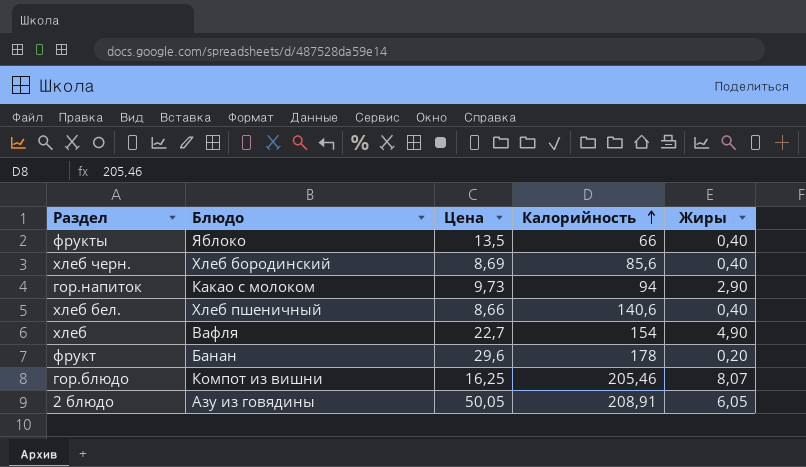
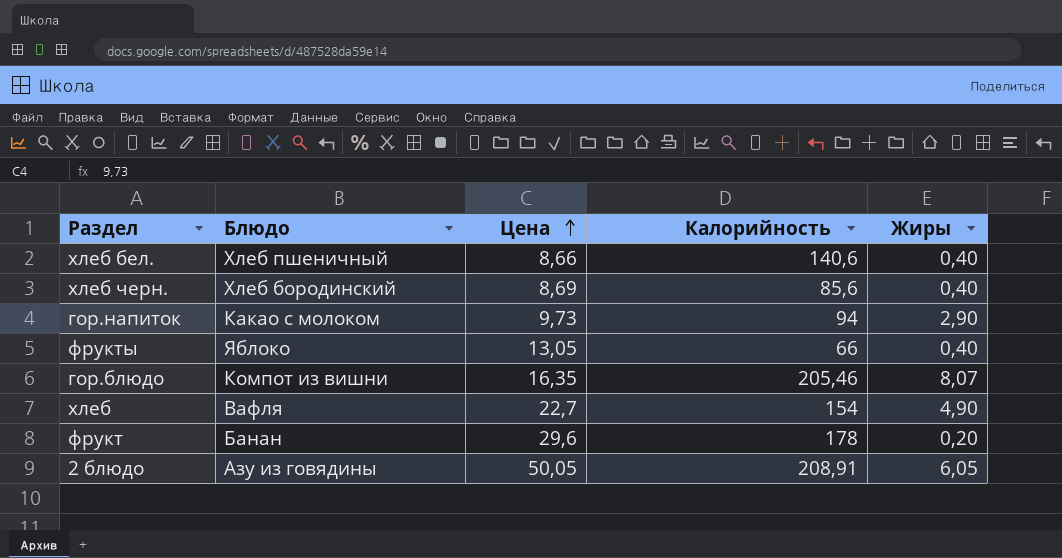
row order: Калорийность ascending -> Цена ascending
фрукты | Цена: 13,5 -> 13,05
гор.блюдо | Цена: 16,25 -> 16,35

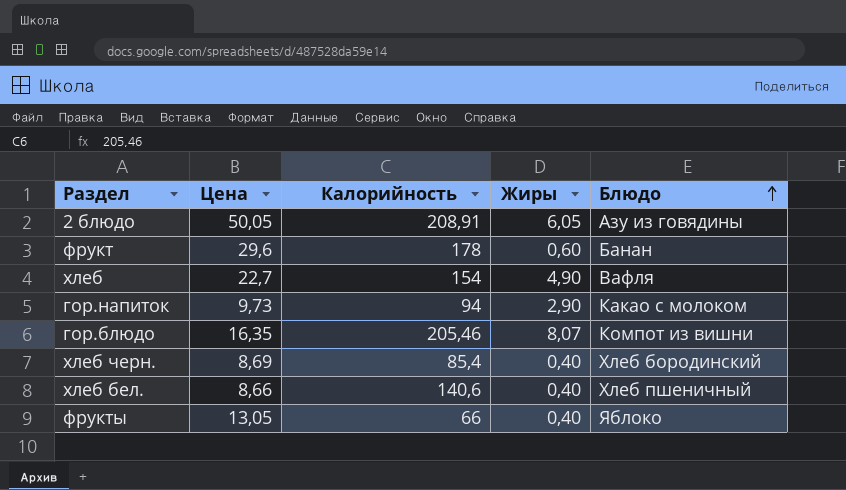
row order: Цена ascending -> Блюдо ascending
column Блюдо | position: 2 -> 5
фрукт | Жиры: 0,20 -> 0,60
хлеб черн. | Калорийность: 85,6 -> 85,4

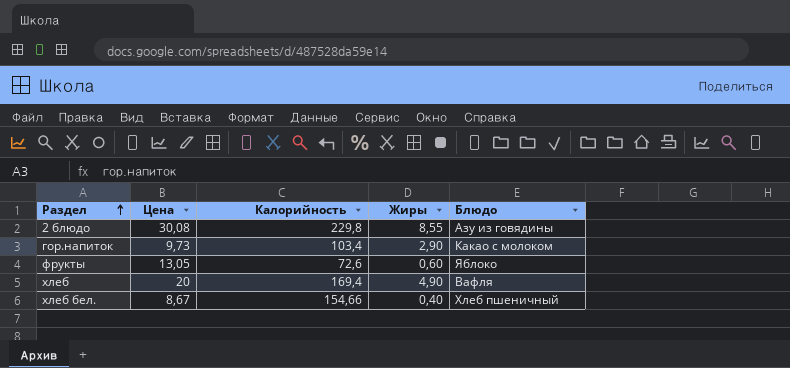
row order: Блюдо ascending -> Раздел ascending
row фрукт: 29,6 | 178 | 0,60 | Банан -> none
row гор.блюдо: 16,35 | 205,46 | 8,07 | Компот из вишни -> none
row хлеб черн.: 8,69 | 85,4 | 0,40 | Хлеб бородинский -> none
2 блюдо | Цена: 50,05 -> 30,08
2 блюдо | Калорийность: 208,91 -> 229,8
2 блюдо | Жиры: 6,05 -> 8,55
гор.напиток | Калорийность: 94 -> 103,4
фрукты | Калорийность: 66 -> 72,6
фрукты | Жиры: 0,40 -> 0,60
хлеб | Цена: 22,7 -> 20
хлеб | Калорийность: 154 -> 169,4
хлеб бел. | Цена: 8,66 -> 8,67
хлеб бел. | Калорийность: 140,6 -> 154,66

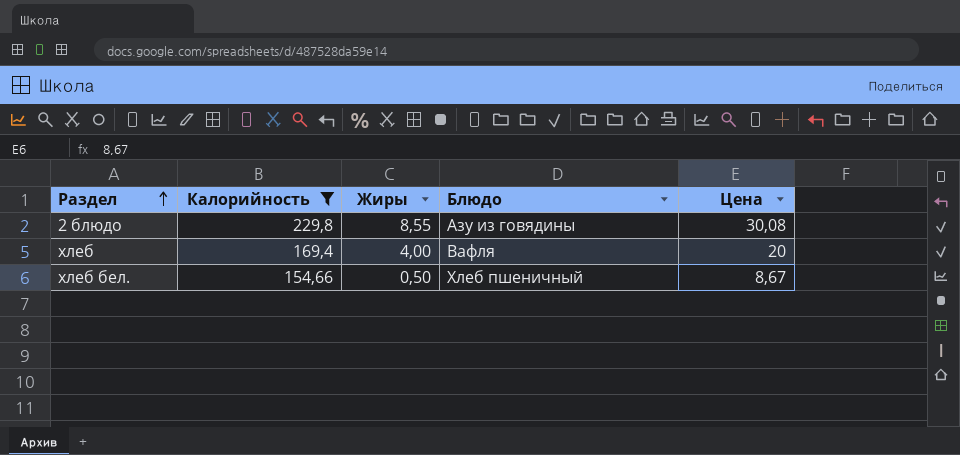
filter: none -> Калорийность >= 154,66
column Цена | position: 2 -> 5
хлеб | Жиры: 4,90 -> 4,00
хлеб бел. | Жиры: 0,40 -> 0,50

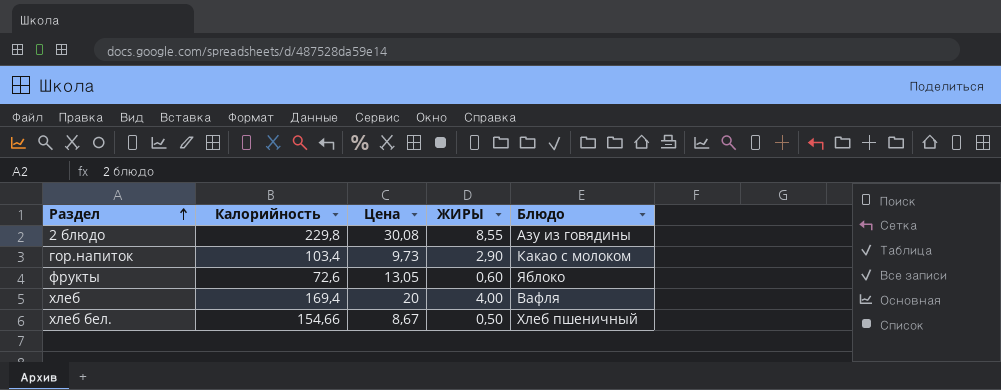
filter: Калорийность >= 154,66 -> none
column Цена | position: 5 -> 3
column name: Жиры -> ЖИРЫ

